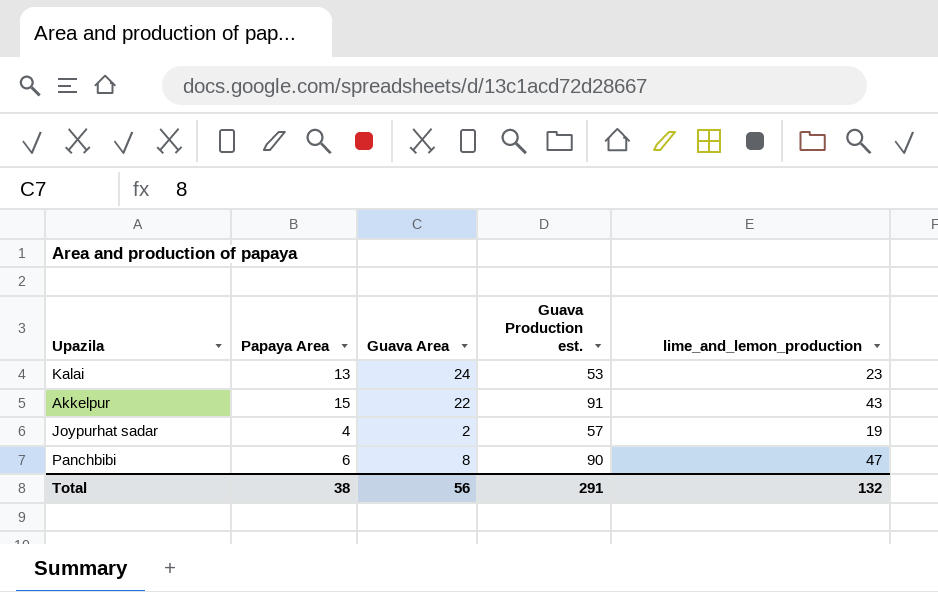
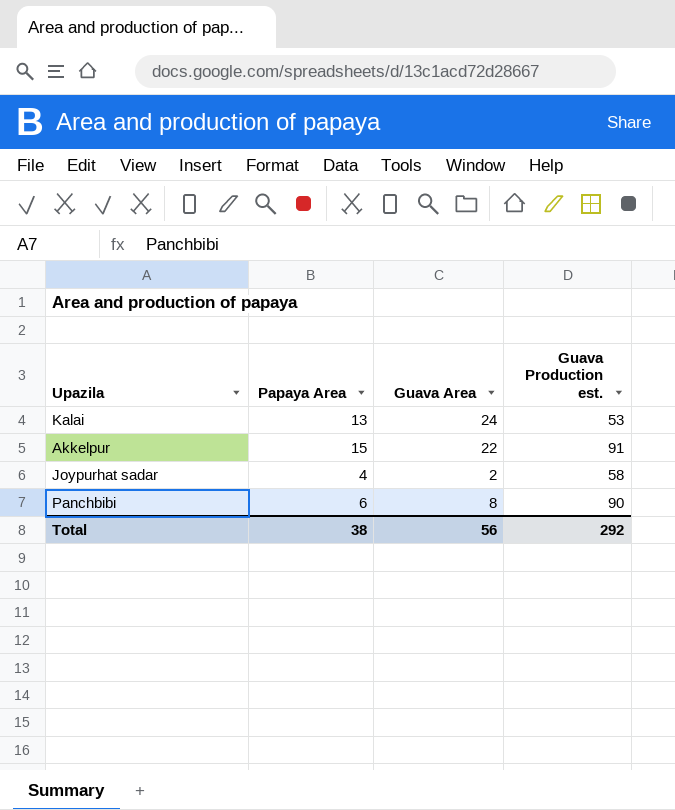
column lime_and_lemon_production | position: 5 -> none
Joypurhat sadar | Guava Production est.: 57 -> 58
Total | Guava Production est.: 291 -> 292

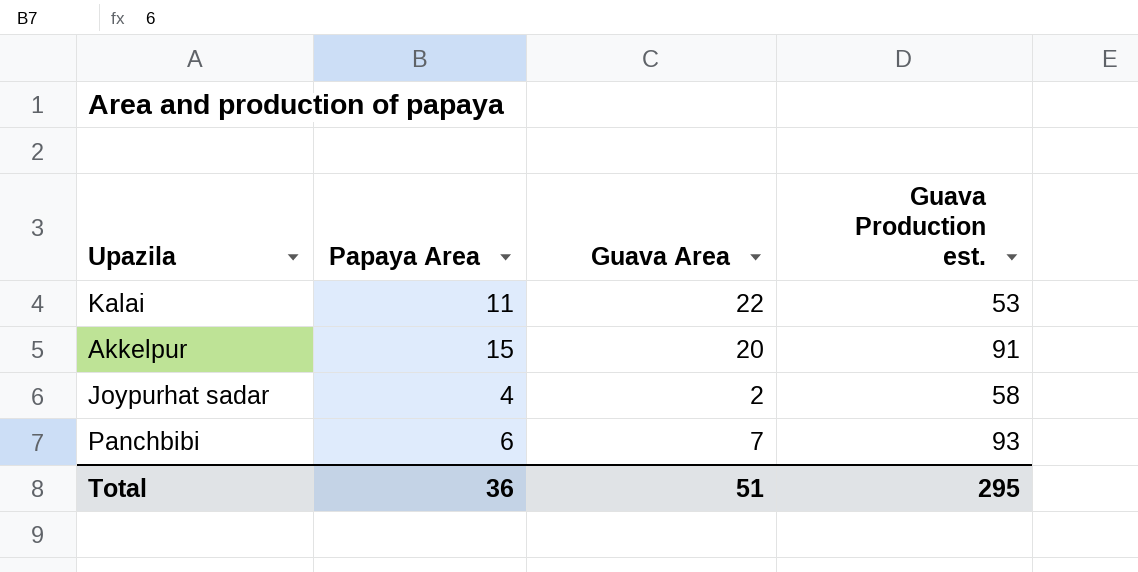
Kalai | Papaya Area: 13 -> 11
Kalai | Guava Area: 24 -> 22
Akkelpur | Guava Area: 22 -> 20
Panchbibi | Guava Area: 8 -> 7
Panchbibi | Guava Production est.: 90 -> 93
Total | Papaya Area: 38 -> 36
Total | Guava Area: 56 -> 51
Total | Guava Production est.: 292 -> 295

